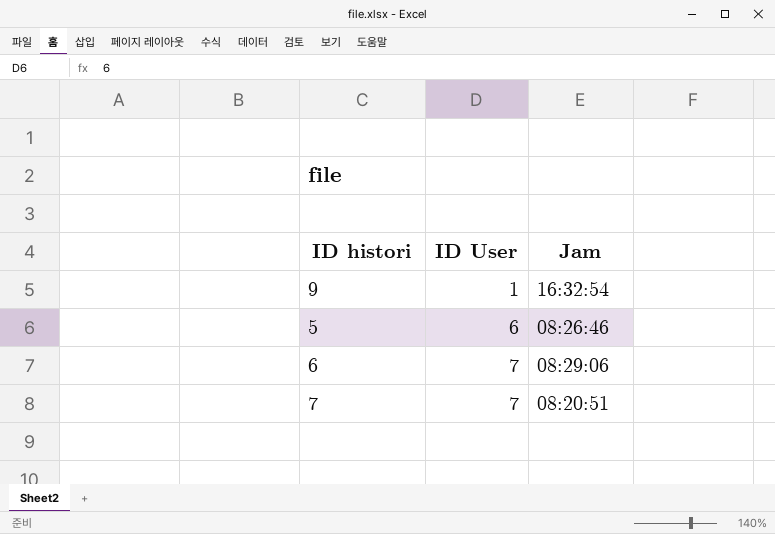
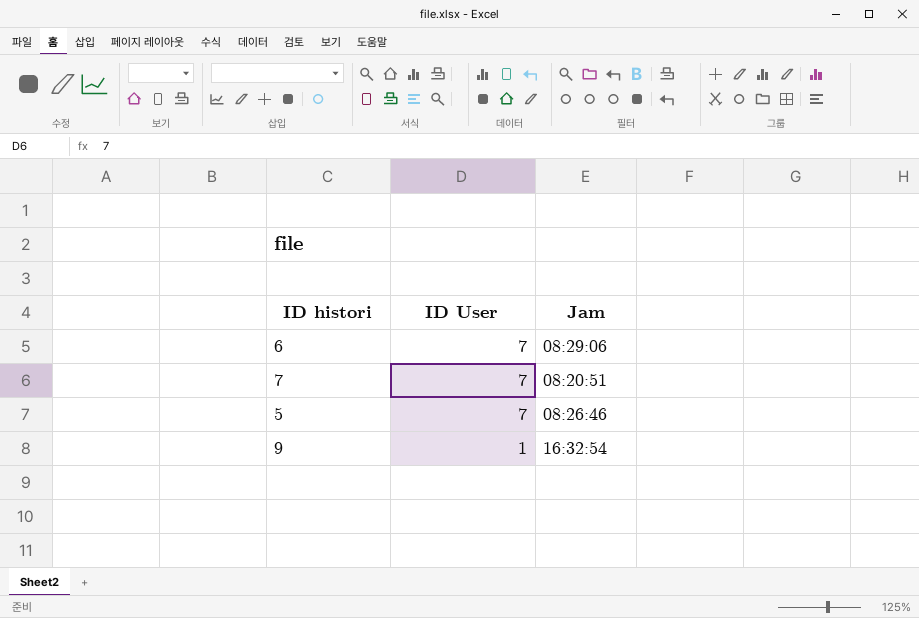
row order: ID User ascending -> ID User descending
5 | ID User: 6 -> 7

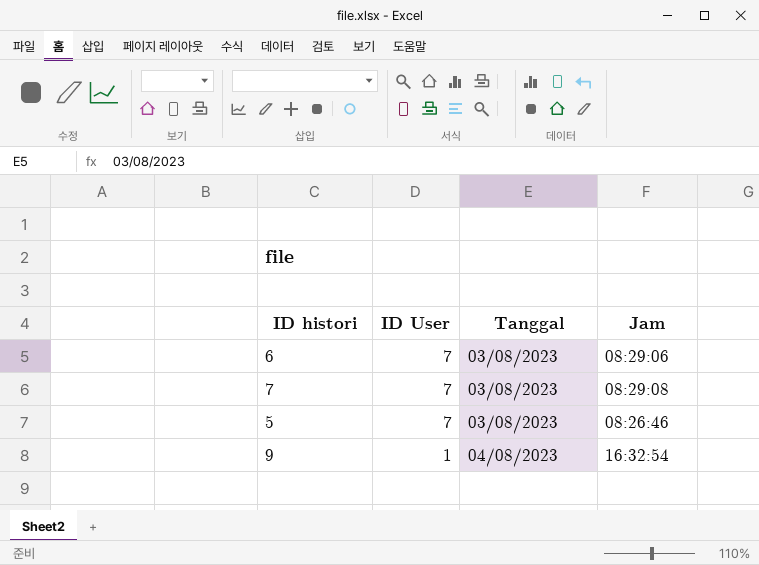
column Tanggal | position: none -> 3
7 | Jam: 08:20:51 -> 08:29:08

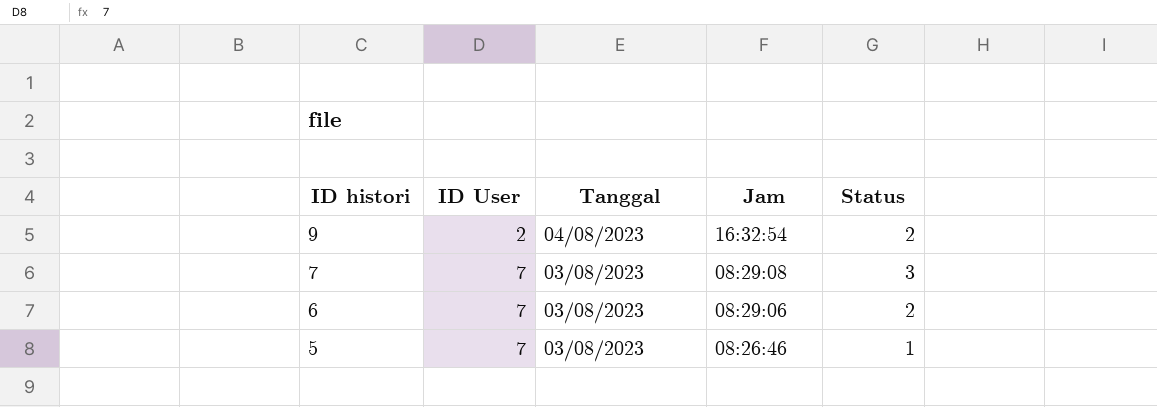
row order: ID User descending -> ID histori descending
column Status | position: none -> 5
9 | ID User: 1 -> 2

